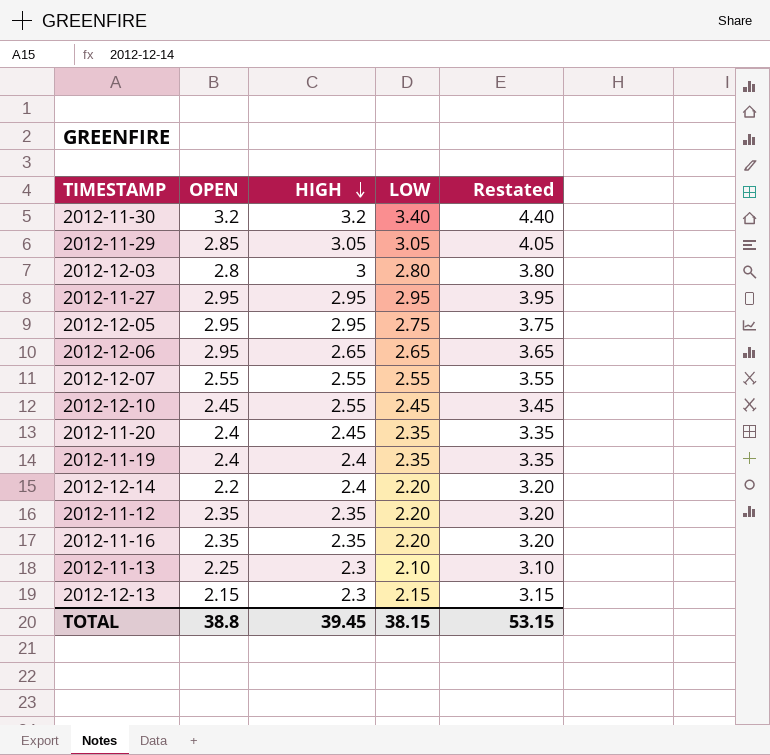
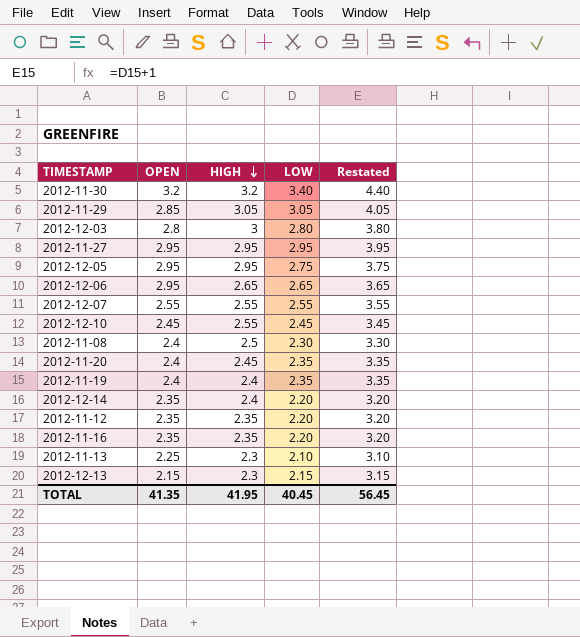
row 2012-11-08: none -> 2.4 | 2.5 | 2.30 | 3.30
2012-12-14 | OPEN: 2.2 -> 2.35
TOTAL | OPEN: 38.8 -> 41.35
TOTAL | HIGH: 39.45 -> 41.95
TOTAL | LOW: 38.15 -> 40.45
TOTAL | Restated: 53.15 -> 56.45

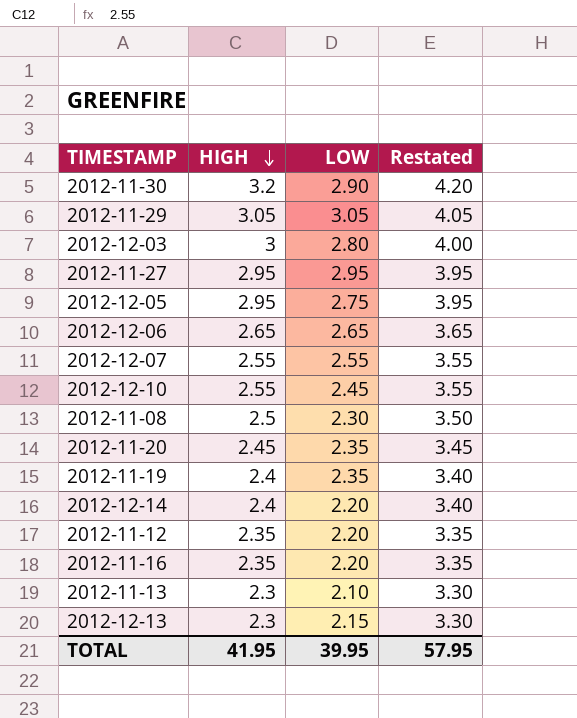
column OPEN | position: 2 -> none
column Restated | formula: [LOW] + 1 -> [HIGH] + 1
2012-11-30 | LOW: 3.40 -> 2.90
TOTAL | LOW: 40.45 -> 39.95
TOTAL | Restated: 56.45 -> 57.95

